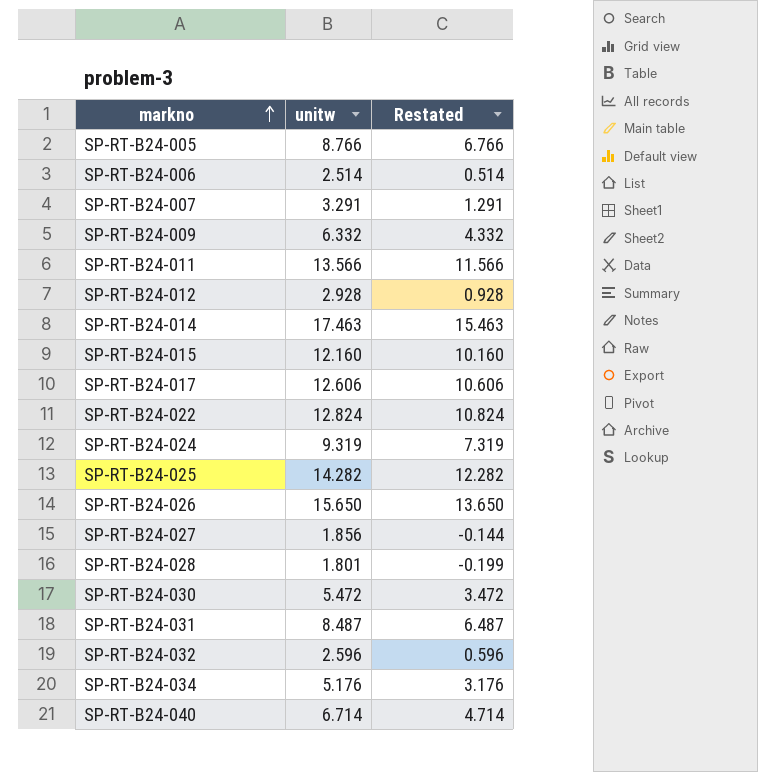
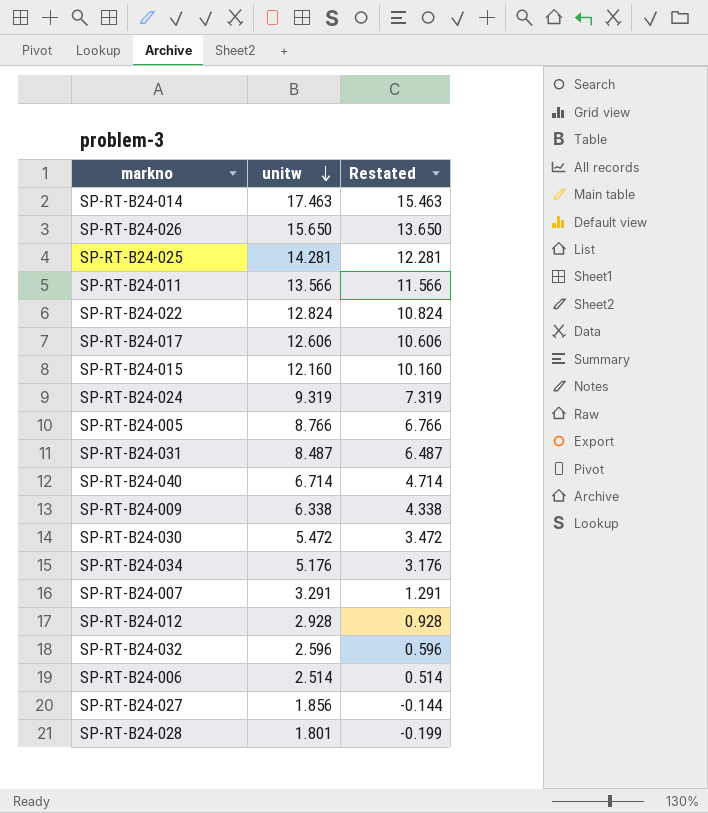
row order: markno ascending -> unitw descending
SP-RT-B24-025 | unitw: 14.282 -> 14.281
SP-RT-B24-025 | Restated: 12.282 -> 12.281
SP-RT-B24-009 | unitw: 6.332 -> 6.338
SP-RT-B24-009 | Restated: 4.332 -> 4.338

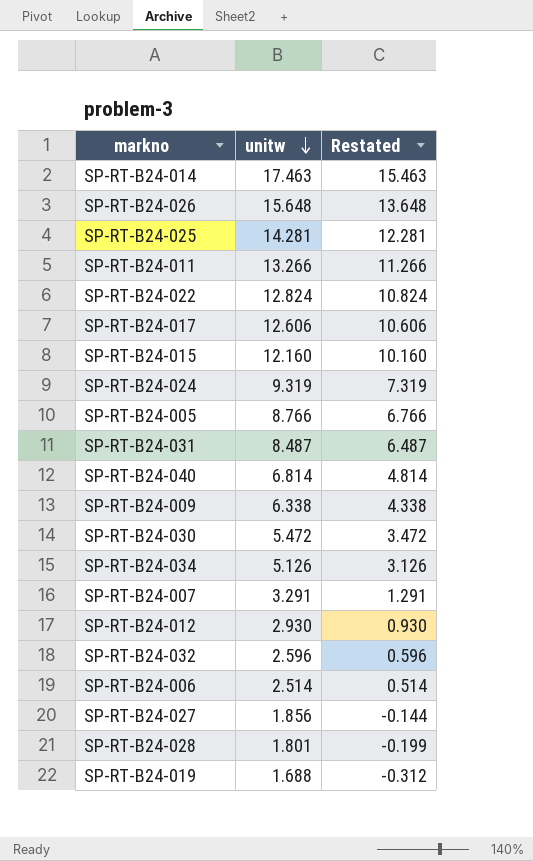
SP-RT-B24-026 | unitw: 15.650 -> 15.648
SP-RT-B24-026 | Restated: 13.650 -> 13.648
SP-RT-B24-011 | unitw: 13.566 -> 13.266
SP-RT-B24-011 | Restated: 11.566 -> 11.266
SP-RT-B24-040 | unitw: 6.714 -> 6.814
SP-RT-B24-040 | Restated: 4.714 -> 4.814
SP-RT-B24-034 | unitw: 5.176 -> 5.126
SP-RT-B24-034 | Restated: 3.176 -> 3.126
SP-RT-B24-012 | unitw: 2.928 -> 2.930
SP-RT-B24-012 | Restated: 0.928 -> 0.930
row SP-RT-B24-019: none -> 1.688 | -0.312

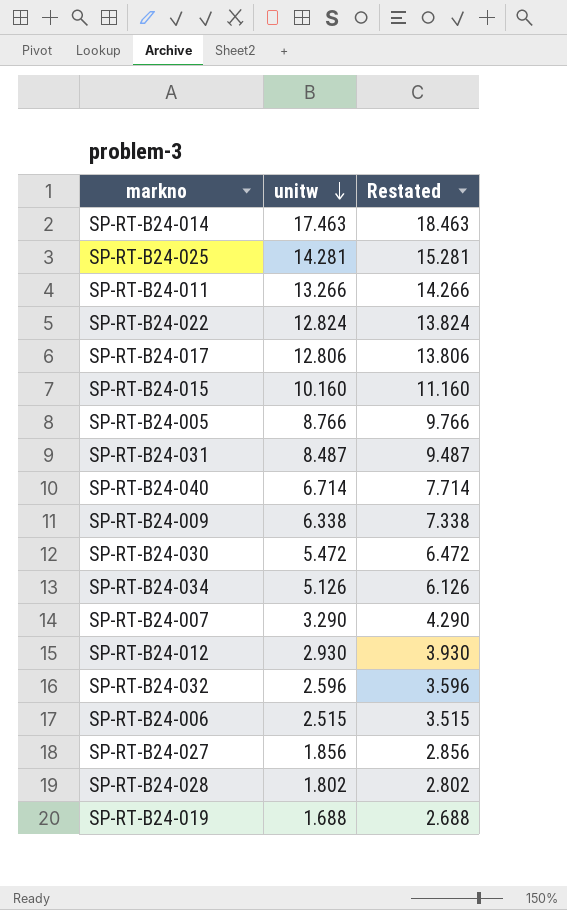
column Restated | formula: [unitw] - 2 -> [unitw] + 1
row SP-RT-B24-026: 15.648 | 13.648 -> none
row SP-RT-B24-024: 9.319 | 7.319 -> none
SP-RT-B24-017 | unitw: 12.606 -> 12.806
SP-RT-B24-015 | unitw: 12.160 -> 10.160
SP-RT-B24-040 | unitw: 6.814 -> 6.714
SP-RT-B24-007 | unitw: 3.291 -> 3.290
SP-RT-B24-006 | unitw: 2.514 -> 2.515
SP-RT-B24-028 | unitw: 1.801 -> 1.802

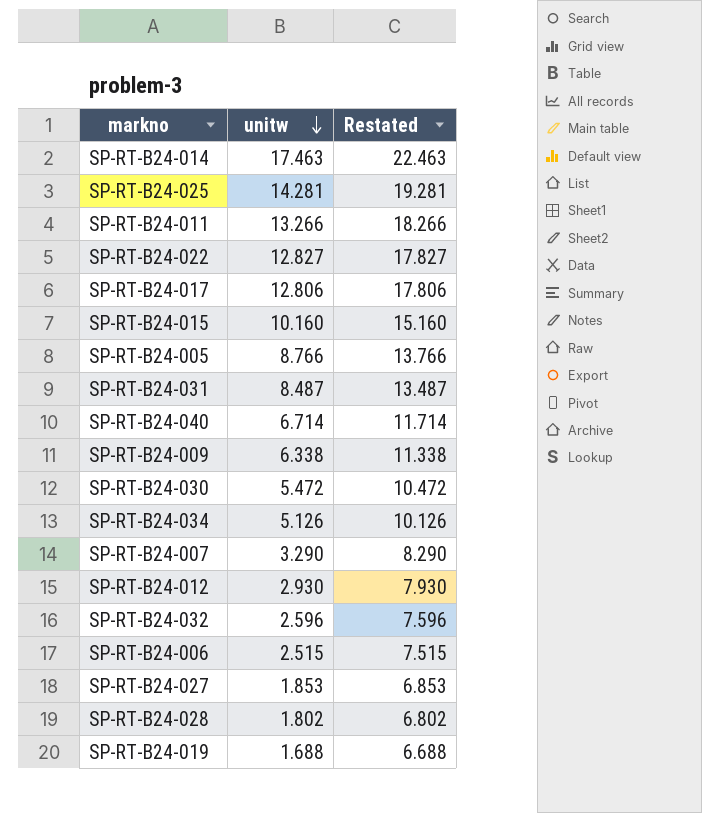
column Restated | formula: [unitw] + 1 -> [unitw] + 5
SP-RT-B24-022 | unitw: 12.824 -> 12.827
SP-RT-B24-027 | unitw: 1.856 -> 1.853

